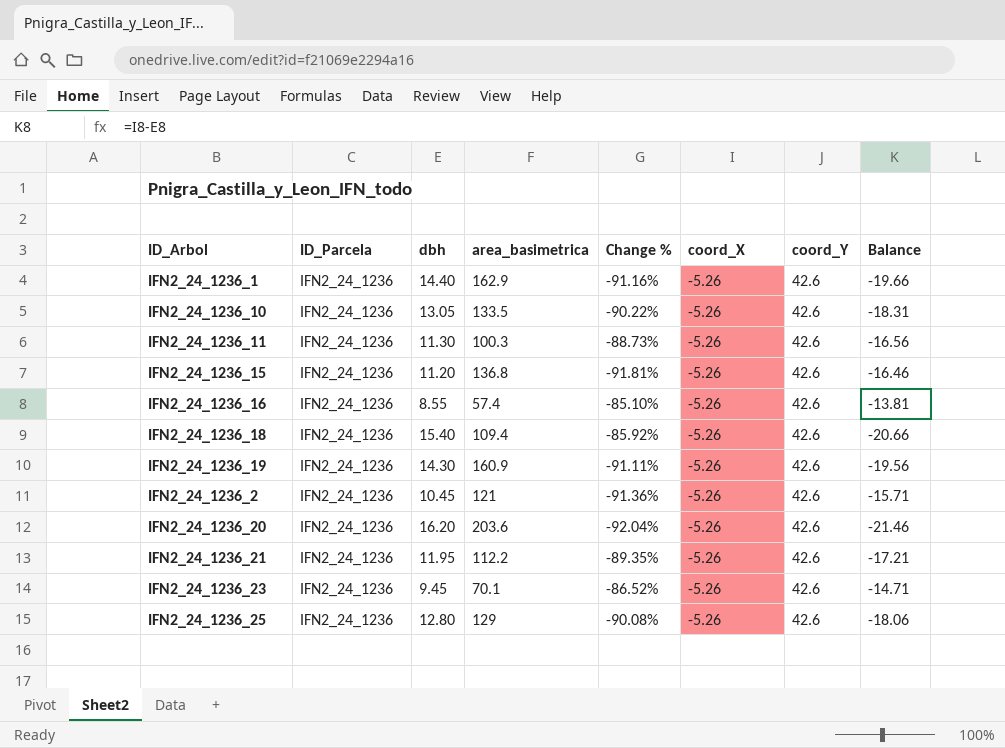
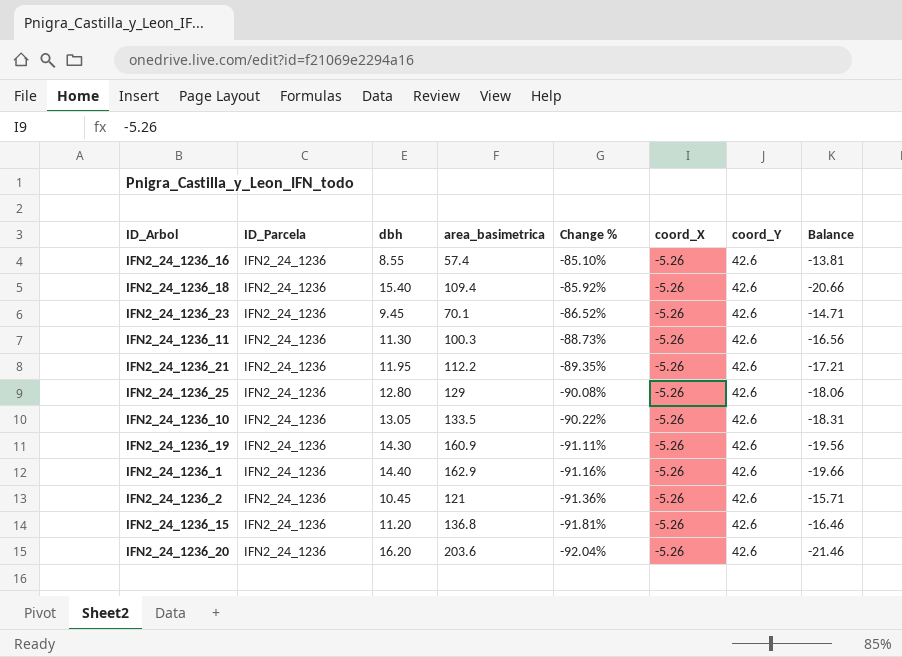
row order: none -> Change % descending

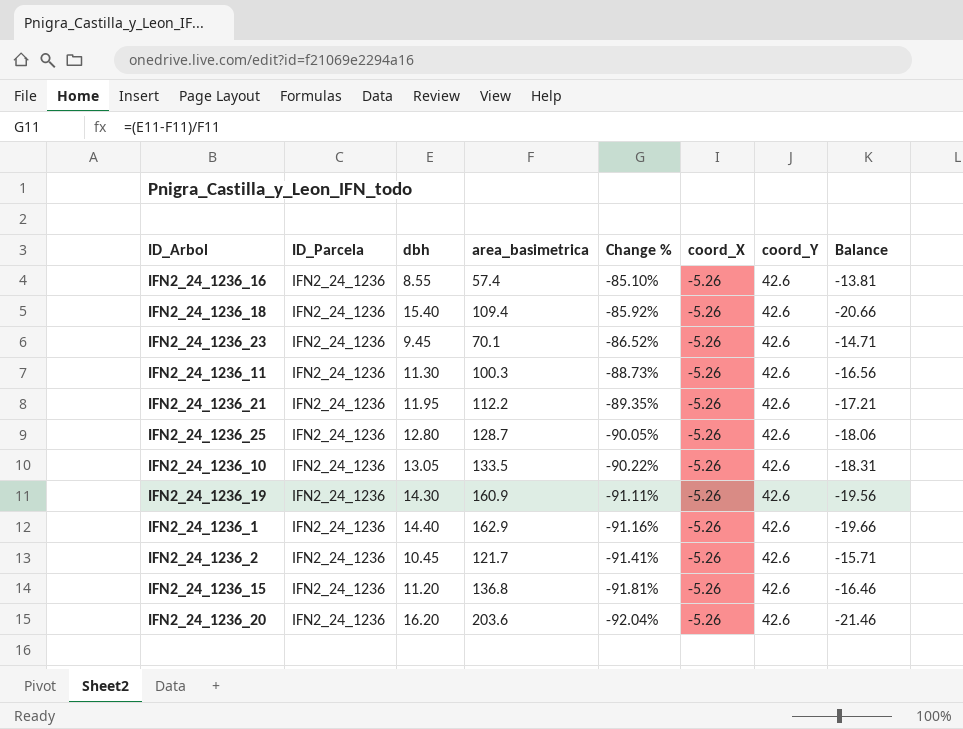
IFN2_24_1236_25 | area_basimetrica: 129 -> 128.7
IFN2_24_1236_25 | Change %: -90.08% -> -90.05%
IFN2_24_1236_2 | area_basimetrica: 121 -> 121.7
IFN2_24_1236_2 | Change %: -91.36% -> -91.41%

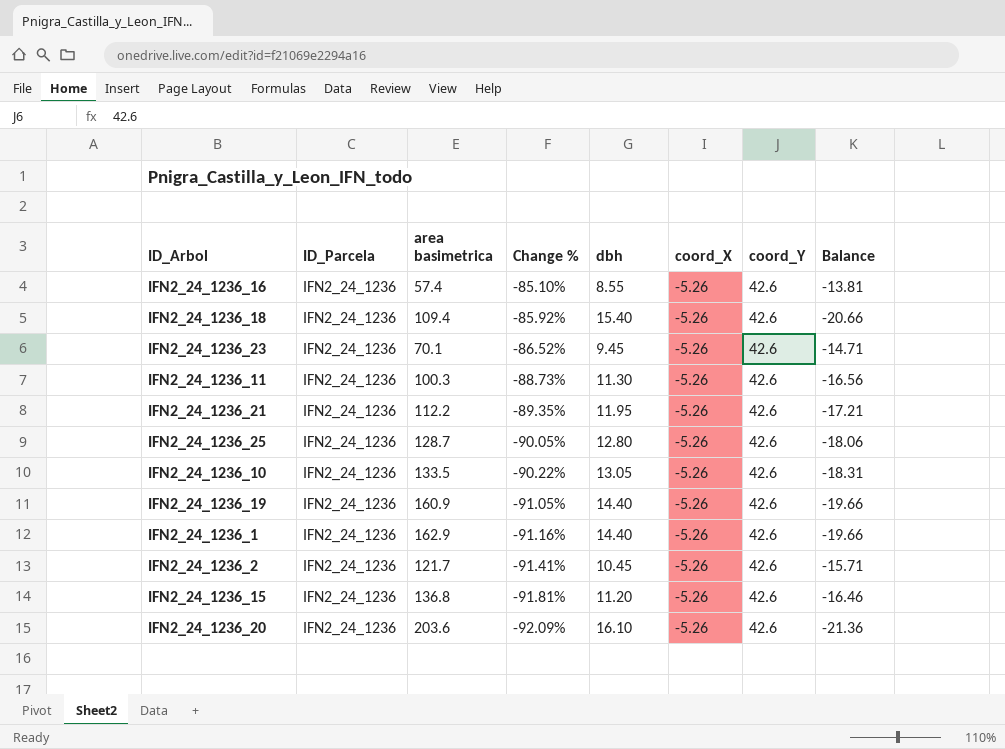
column name: area_basimetrica -> area basimetrica
column dbh | position: 3 -> 5
IFN2_24_1236_19 | Change %: -91.11% -> -91.05%
IFN2_24_1236_19 | dbh: 14.30 -> 14.40
IFN2_24_1236_19 | Balance: -19.56 -> -19.66
IFN2_24_1236_20 | Change %: -92.04% -> -92.09%
IFN2_24_1236_20 | dbh: 16.20 -> 16.10
IFN2_24_1236_20 | Balance: -21.46 -> -21.36

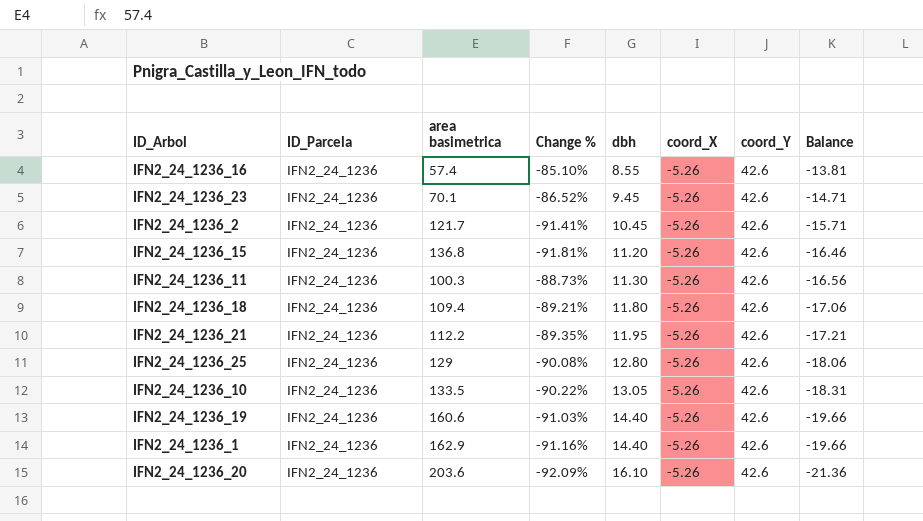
row order: Change % descending -> dbh ascending
IFN2_24_1236_18 | Change %: -85.92% -> -89.21%
IFN2_24_1236_18 | dbh: 15.40 -> 11.80
IFN2_24_1236_18 | Balance: -20.66 -> -17.06
IFN2_24_1236_25 | area basimetrica: 128.7 -> 129
IFN2_24_1236_25 | Change %: -90.05% -> -90.08%
IFN2_24_1236_19 | area basimetrica: 160.9 -> 160.6
IFN2_24_1236_19 | Change %: -91.05% -> -91.03%

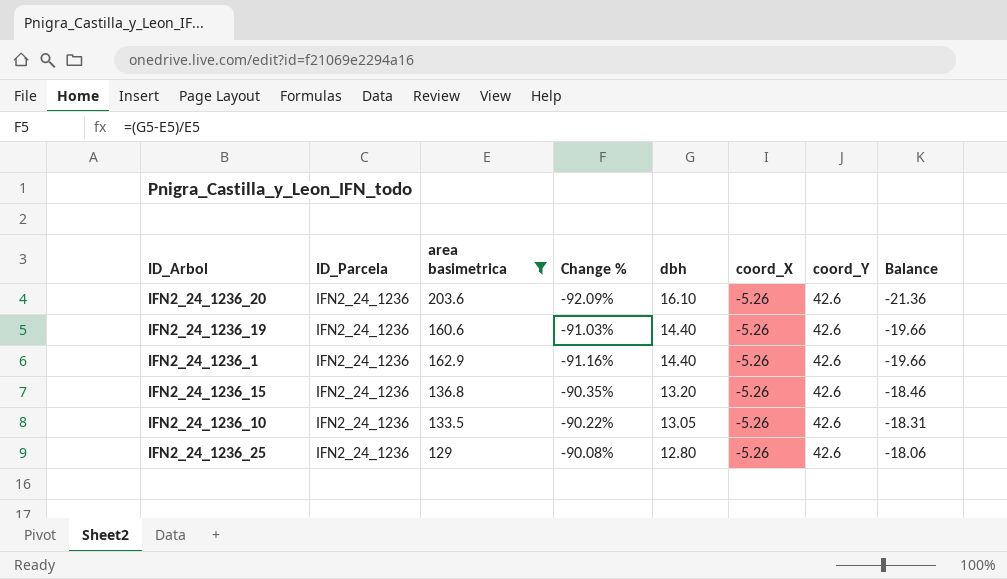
filter: none -> area basimetrica >= 129
row order: dbh ascending -> dbh descending
IFN2_24_1236_15 | Change %: -91.81% -> -90.35%
IFN2_24_1236_15 | dbh: 11.20 -> 13.20
IFN2_24_1236_15 | Balance: -16.46 -> -18.46

